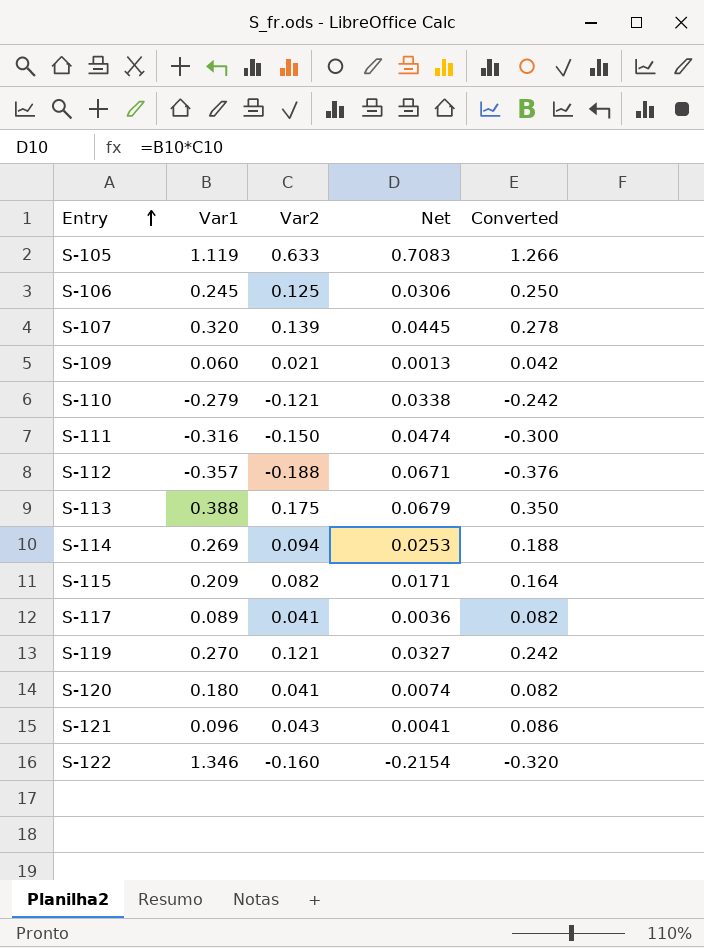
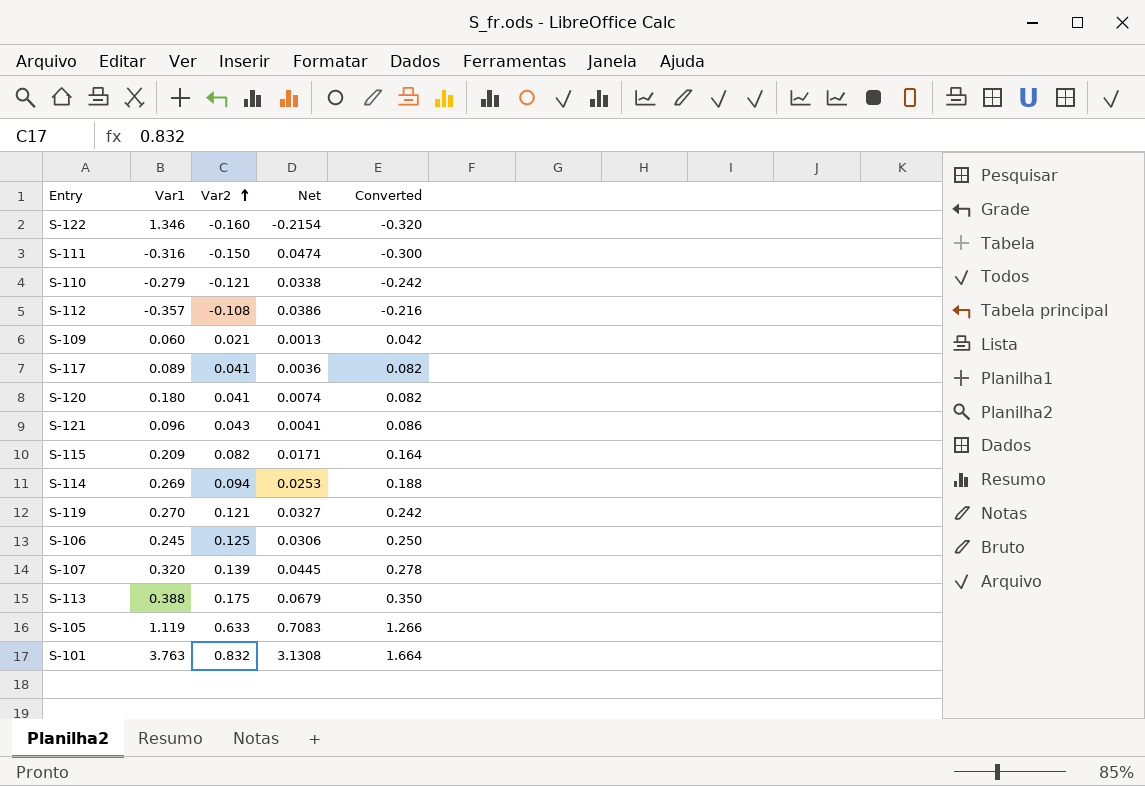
row order: Entry ascending -> Var2 ascending
S-112 | Var2: -0.188 -> -0.108
S-112 | Net: 0.0671 -> 0.0386
S-112 | Converted: -0.376 -> -0.216
row S-101: none -> 3.763 | 0.832 | 3.1308 | 1.664

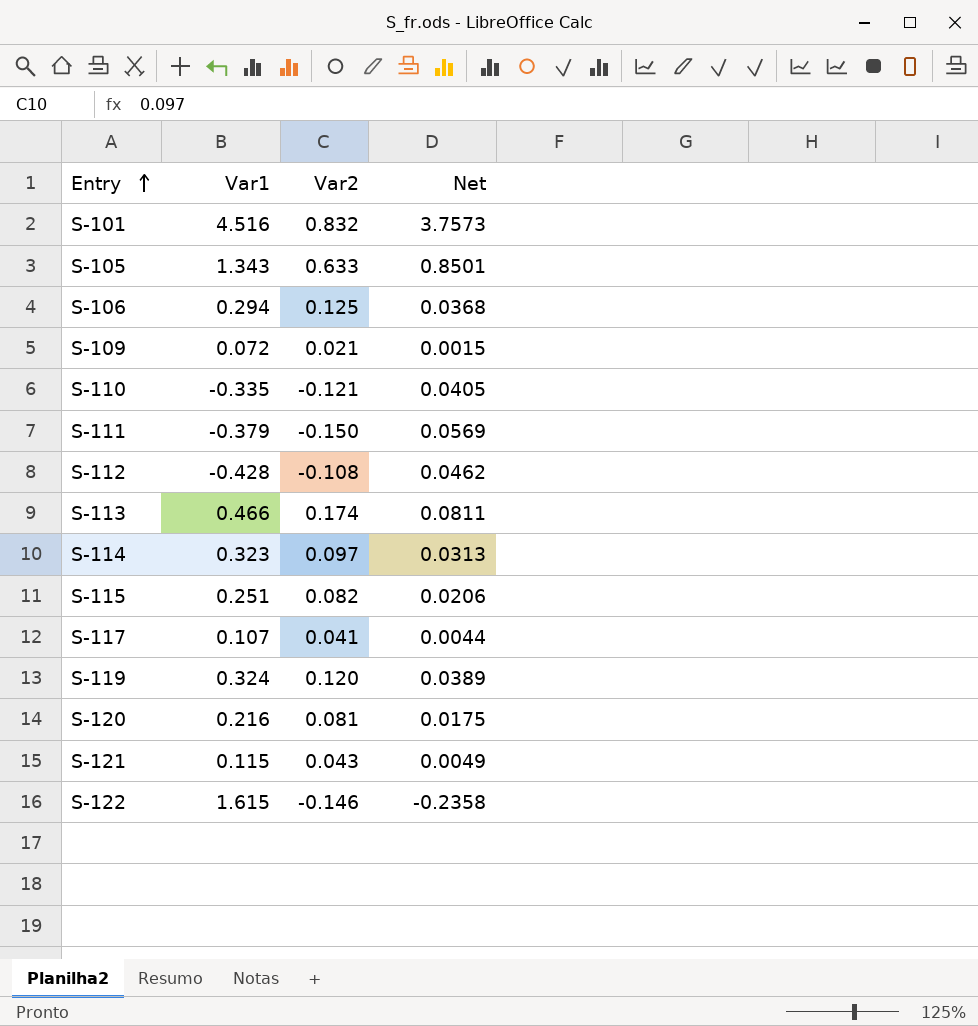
row order: Var2 ascending -> Entry ascending
column Converted | formula: [Var2] * 2 -> none
row S-107: 0.320 | 0.139 | 0.0445 | 0.278 -> none
S-101 | Var1: 3.763 -> 4.516
S-101 | Net: 3.1308 -> 3.7573
S-105 | Var1: 1.119 -> 1.343
S-105 | Net: 0.7083 -> 0.8501
S-106 | Var1: 0.245 -> 0.294
S-106 | Net: 0.0306 -> 0.0368
S-109 | Var1: 0.060 -> 0.072
S-109 | Net: 0.0013 -> 0.0015
S-110 | Var1: -0.279 -> -0.335
S-110 | Net: 0.0338 -> 0.0405
S-111 | Var1: -0.316 -> -0.379
S-111 | Net: 0.0474 -> 0.0569
S-112 | Var1: -0.357 -> -0.428
S-112 | Net: 0.0386 -> 0.0462
S-113 | Var1: 0.388 -> 0.466
S-113 | Var2: 0.175 -> 0.174
S-113 | Net: 0.0679 -> 0.0811
S-114 | Var1: 0.269 -> 0.323
S-114 | Var2: 0.094 -> 0.097
S-114 | Net: 0.0253 -> 0.0313
S-115 | Var1: 0.209 -> 0.251
S-115 | Net: 0.0171 -> 0.0206
S-117 | Var1: 0.089 -> 0.107
S-117 | Net: 0.0036 -> 0.0044
S-119 | Var1: 0.270 -> 0.324
S-119 | Var2: 0.121 -> 0.120
S-119 | Net: 0.0327 -> 0.0389
S-120 | Var1: 0.180 -> 0.216
S-120 | Var2: 0.041 -> 0.081
S-120 | Net: 0.0074 -> 0.0175
S-121 | Var1: 0.096 -> 0.115
S-121 | Net: 0.0041 -> 0.0049
S-122 | Var1: 1.346 -> 1.615
S-122 | Var2: -0.160 -> -0.146
S-122 | Net: -0.2154 -> -0.2358

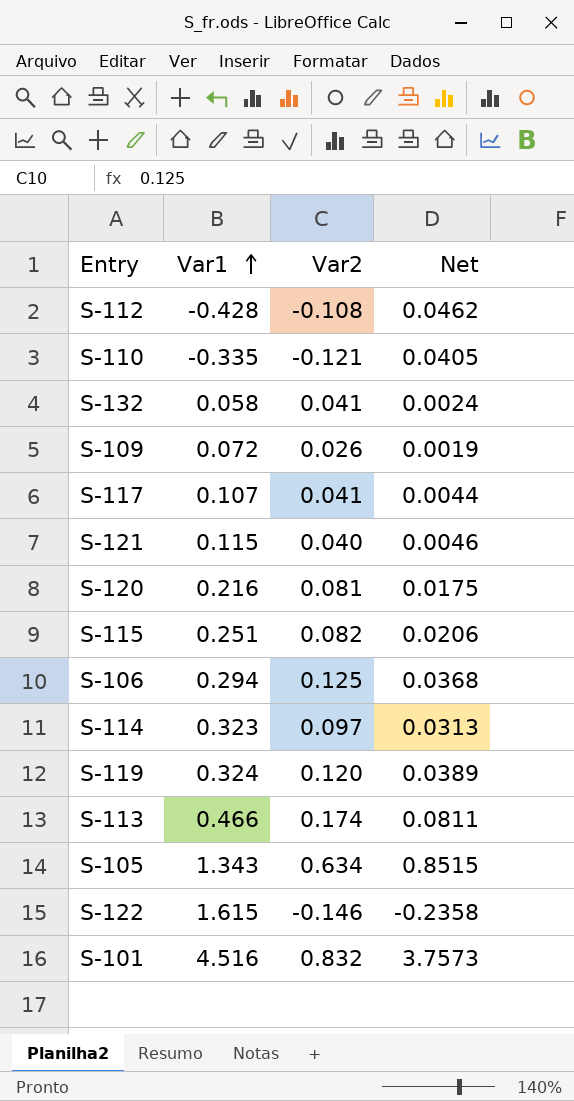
row order: Entry ascending -> Var1 ascending
row S-111: -0.379 | -0.150 | 0.0569 -> none
row S-132: none -> 0.058 | 0.041 | 0.0024
S-109 | Var2: 0.021 -> 0.026
S-109 | Net: 0.0015 -> 0.0019
S-121 | Var2: 0.043 -> 0.040
S-121 | Net: 0.0049 -> 0.0046
S-105 | Var2: 0.633 -> 0.634
S-105 | Net: 0.8501 -> 0.8515

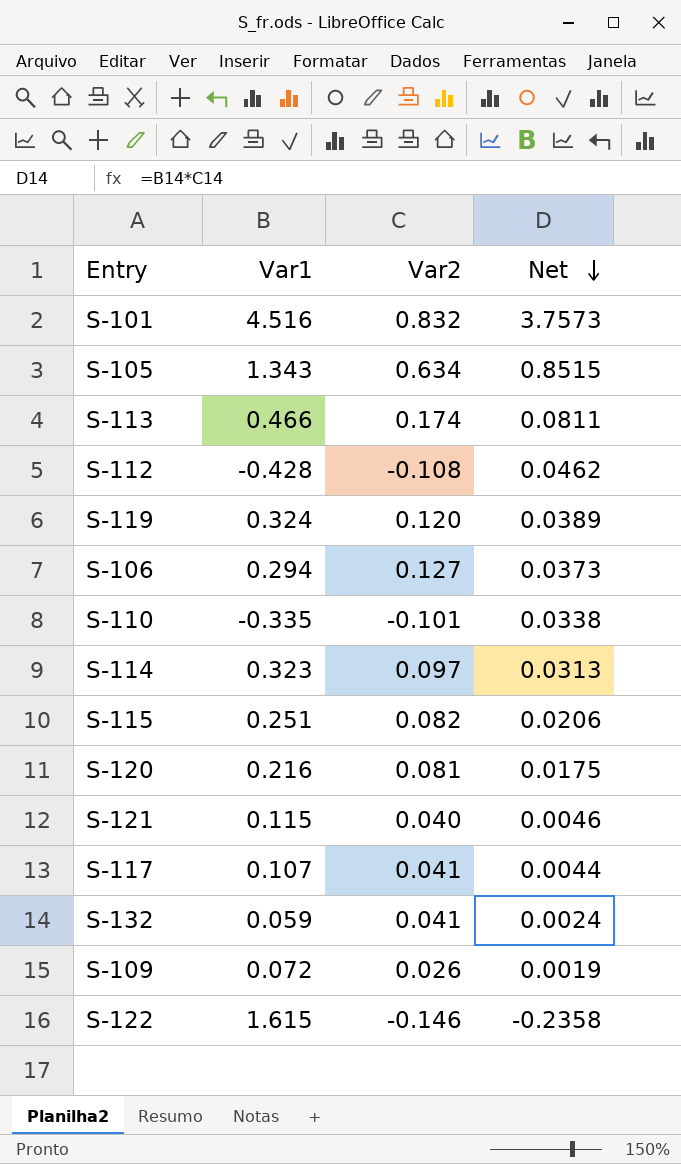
row order: Var1 ascending -> Net descending
S-106 | Var2: 0.125 -> 0.127
S-106 | Net: 0.0368 -> 0.0373
S-110 | Var2: -0.121 -> -0.101
S-110 | Net: 0.0405 -> 0.0338
S-132 | Var1: 0.058 -> 0.059

